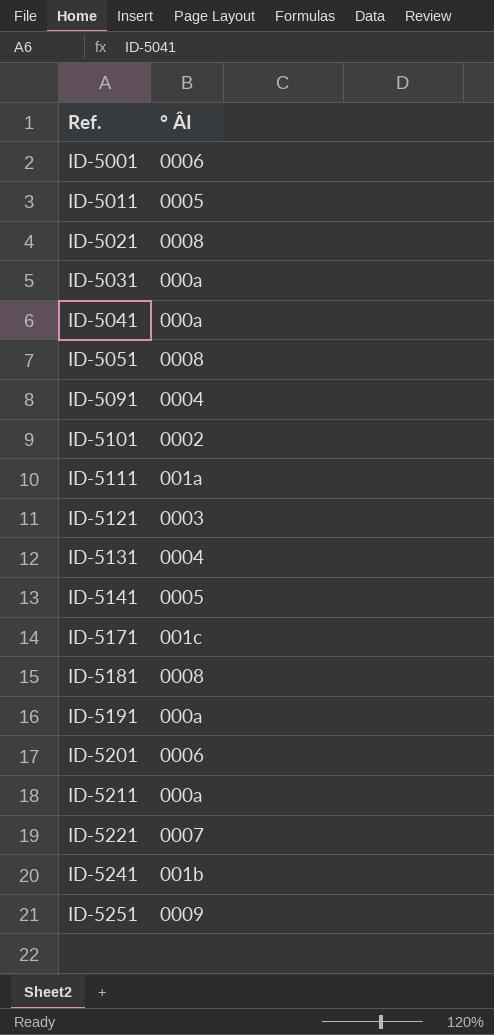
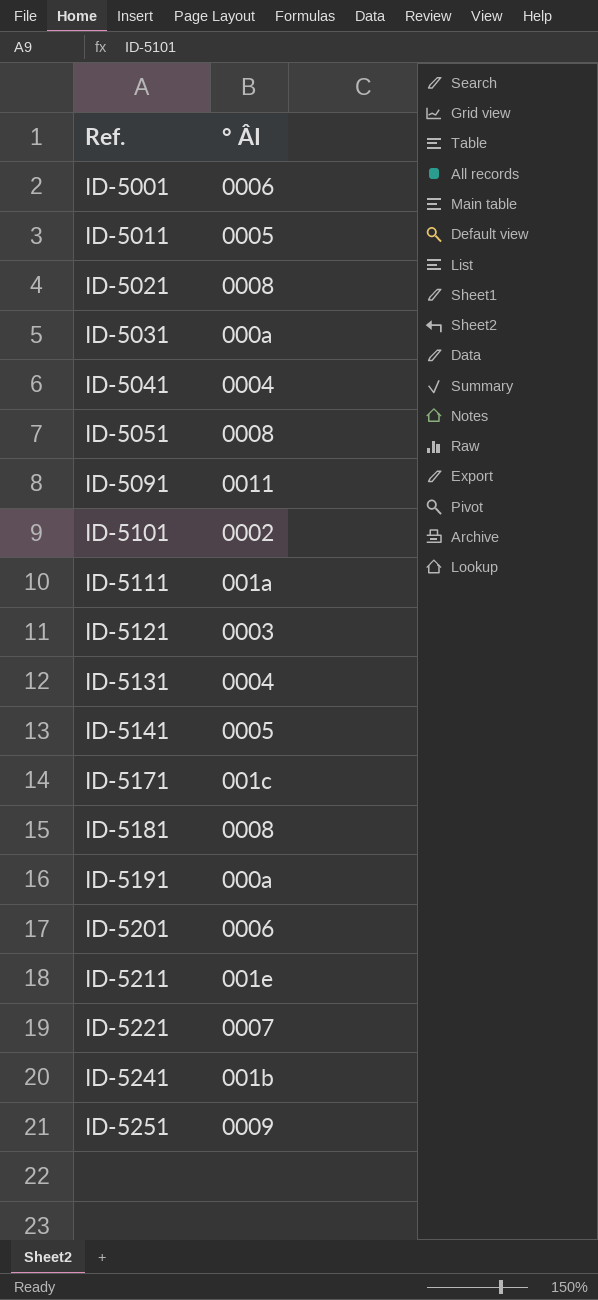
ID-5041 | ° ÂI: 000a -> 0004
ID-5091 | ° ÂI: 0004 -> 0011
ID-5211 | ° ÂI: 000a -> 001e

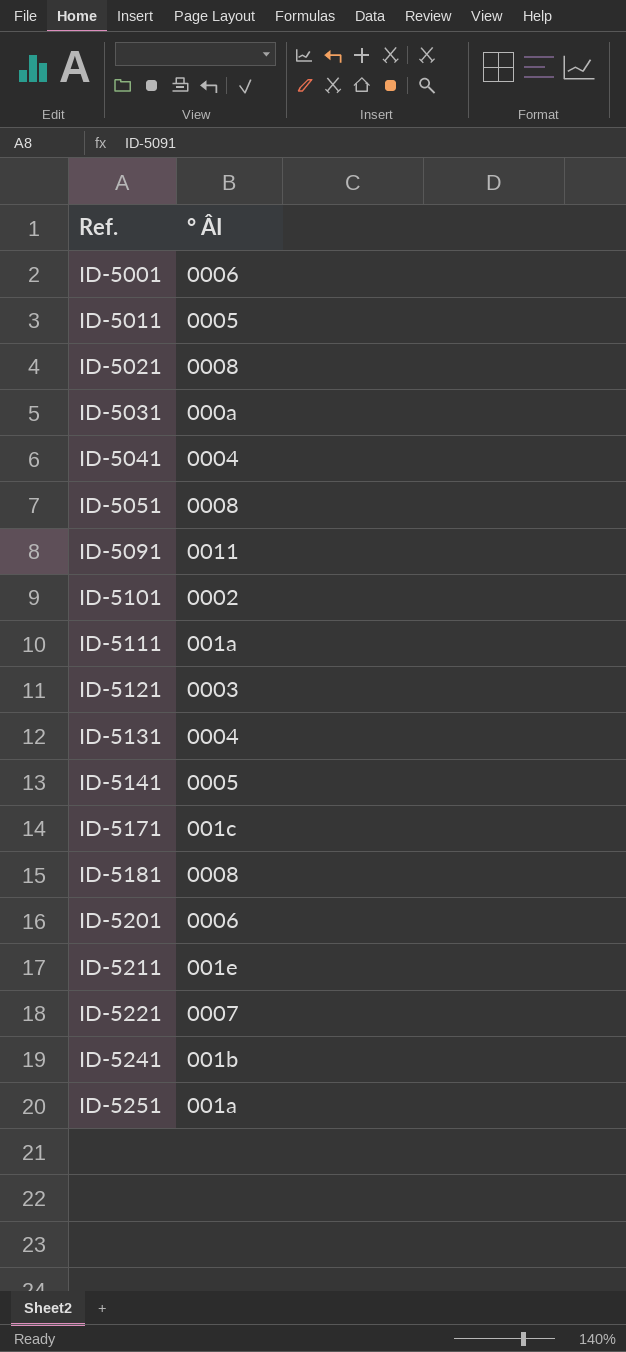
row ID-5191: 000a -> none
ID-5251 | ° ÂI: 0009 -> 001a

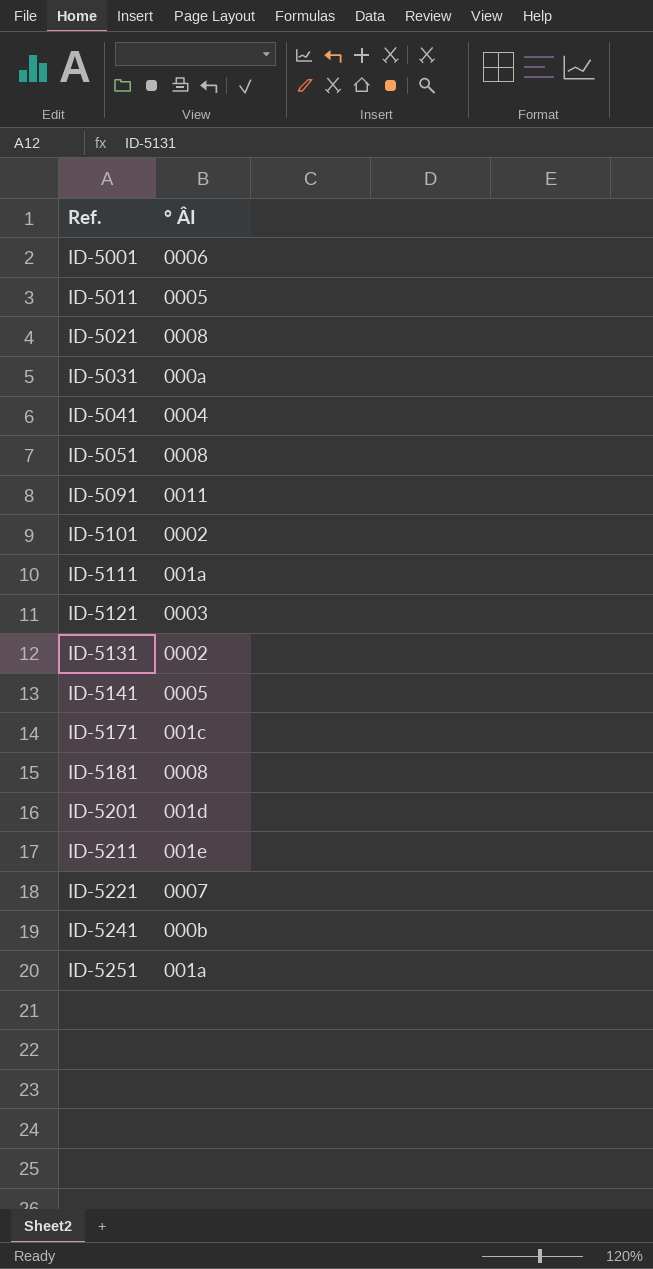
ID-5131 | ° ÂI: 0004 -> 0002
ID-5201 | ° ÂI: 0006 -> 001d
ID-5241 | ° ÂI: 001b -> 000b

